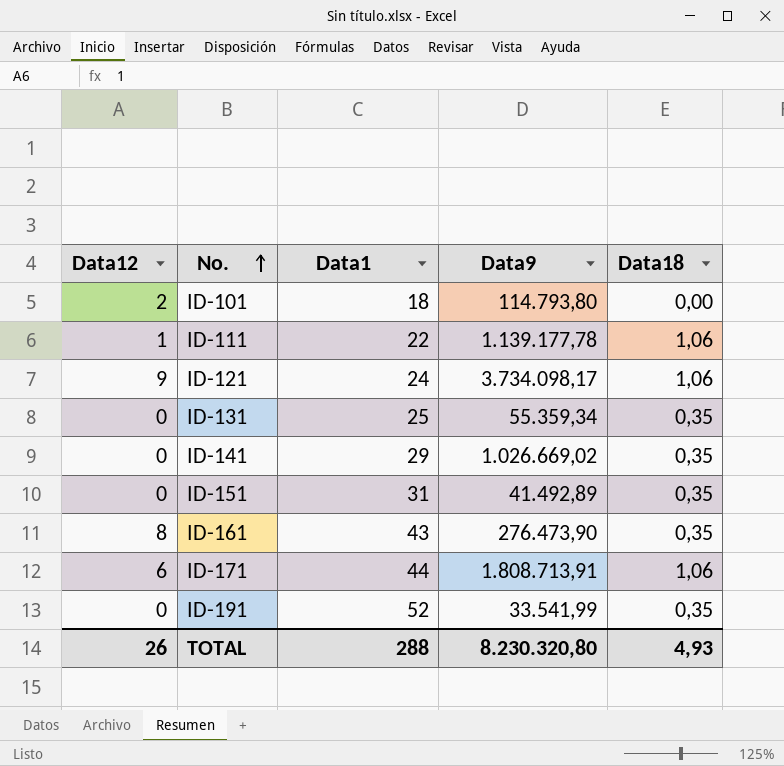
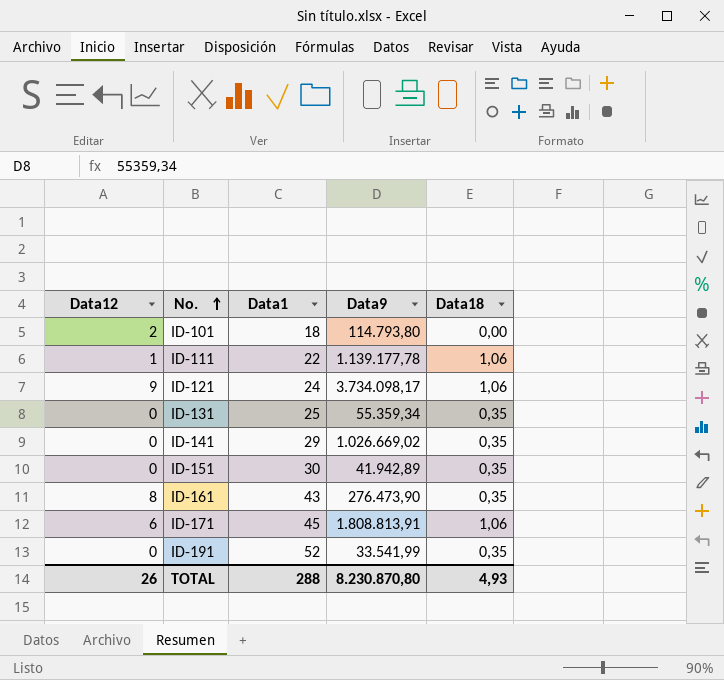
ID-151 | Data1: 31 -> 30
ID-151 | Data9: 41.492,89 -> 41.942,89
ID-171 | Data1: 44 -> 45
ID-171 | Data9: 1.808.713,91 -> 1.808.813,91
TOTAL | Data9: 8.230.320,80 -> 8.230.870,80

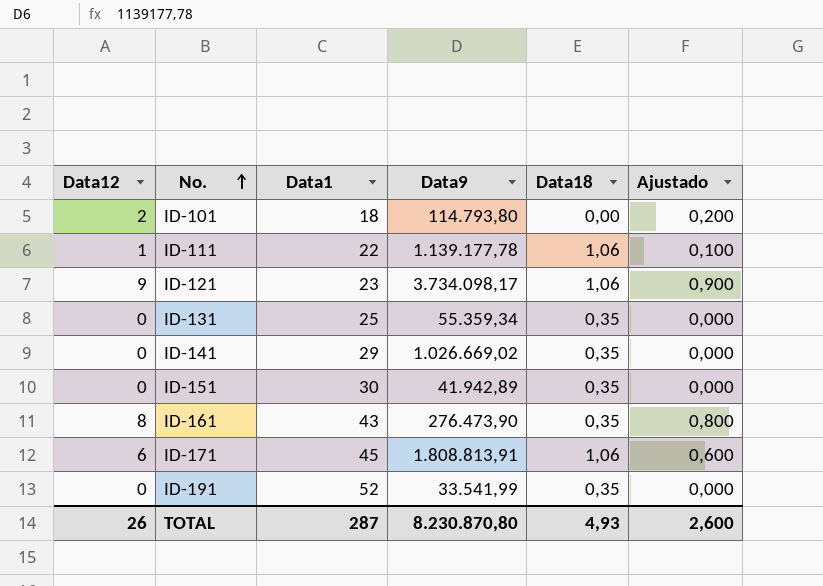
column Ajustado | formula: none -> [Data12] * 0,1
ID-121 | Data1: 24 -> 23
TOTAL | Data1: 288 -> 287

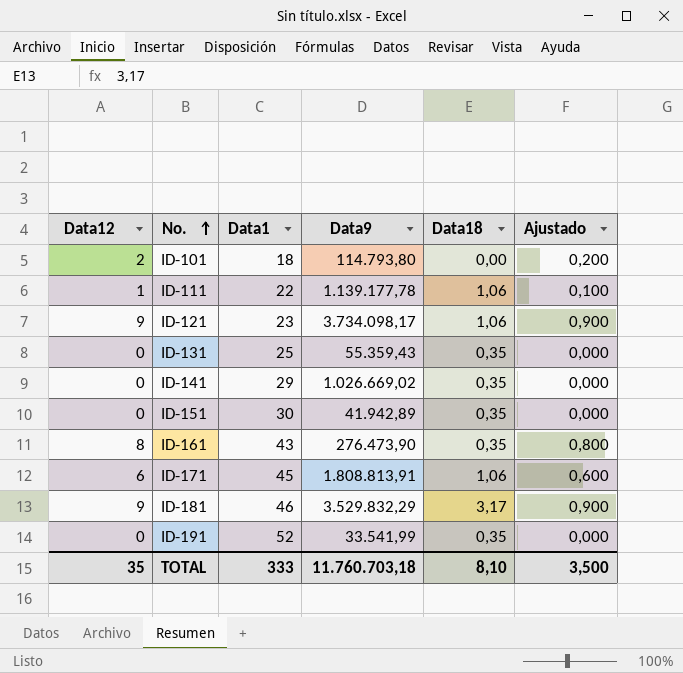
ID-131 | Data9: 55.359,34 -> 55.359,43
row ID-181: none -> 9 | 46 | 3.529.832,29 | 3,17 | 0,900
TOTAL | Data12: 26 -> 35
TOTAL | Data1: 287 -> 333
TOTAL | Data9: 8.230.870,80 -> 11.760.703,18
TOTAL | Data18: 4,93 -> 8,10
TOTAL | Ajustado: 2,600 -> 3,500

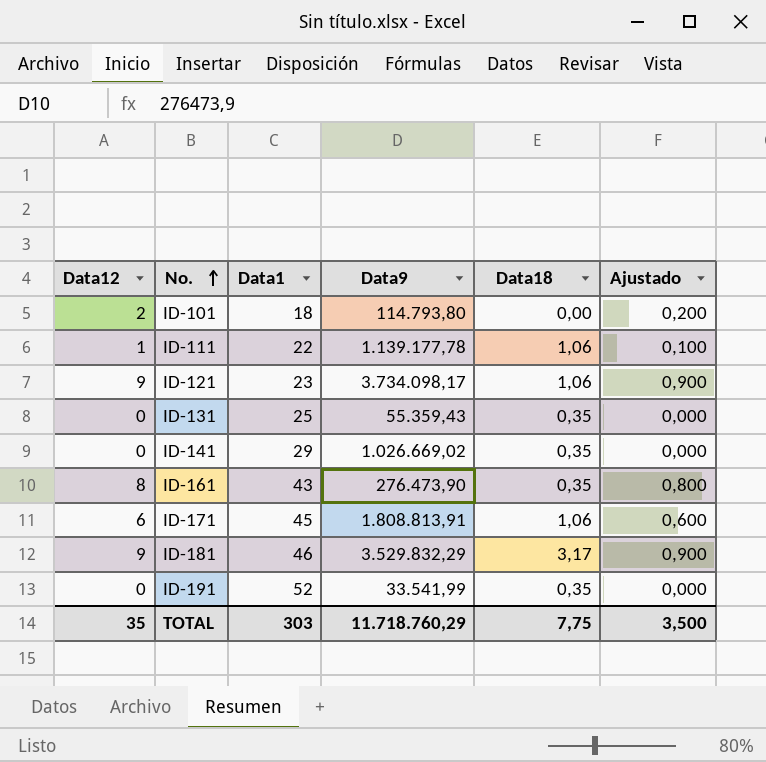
row ID-151: 0 | 30 | 41.942,89 | 0,35 | 0,000 -> none
TOTAL | Data1: 333 -> 303
TOTAL | Data9: 11.760.703,18 -> 11.718.760,29
TOTAL | Data18: 8,10 -> 7,75

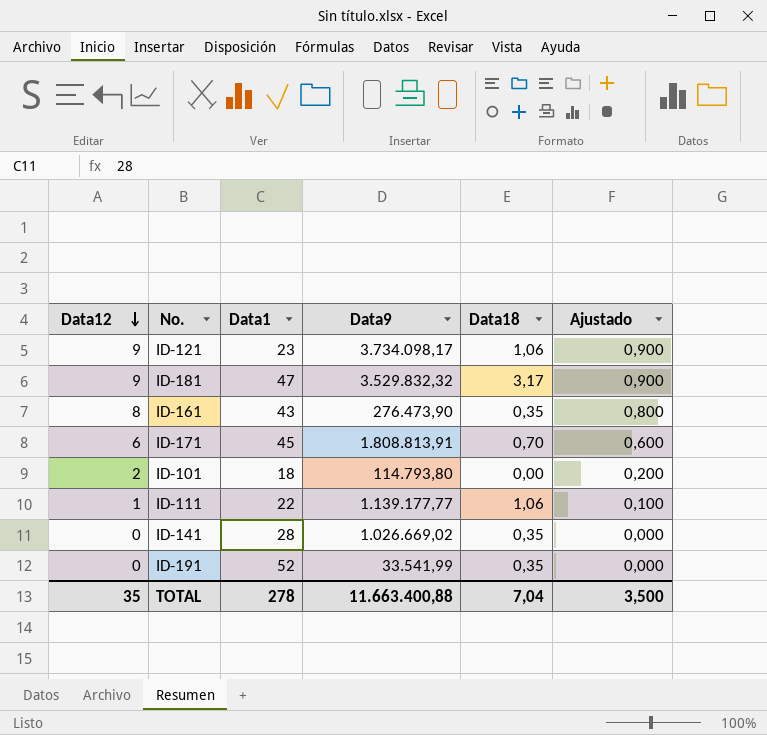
row order: No. ascending -> Data12 descending
row ID-131: 0 | 25 | 55.359,43 | 0,35 | 0,000 -> none
ID-181 | Data1: 46 -> 47
ID-181 | Data9: 3.529.832,29 -> 3.529.832,32
ID-171 | Data18: 1,06 -> 0,70
ID-111 | Data9: 1.139.177,78 -> 1.139.177,77
ID-141 | Data1: 29 -> 28
TOTAL | Data1: 303 -> 278
TOTAL | Data9: 11.718.760,29 -> 11.663.400,88
TOTAL | Data18: 7,75 -> 7,04

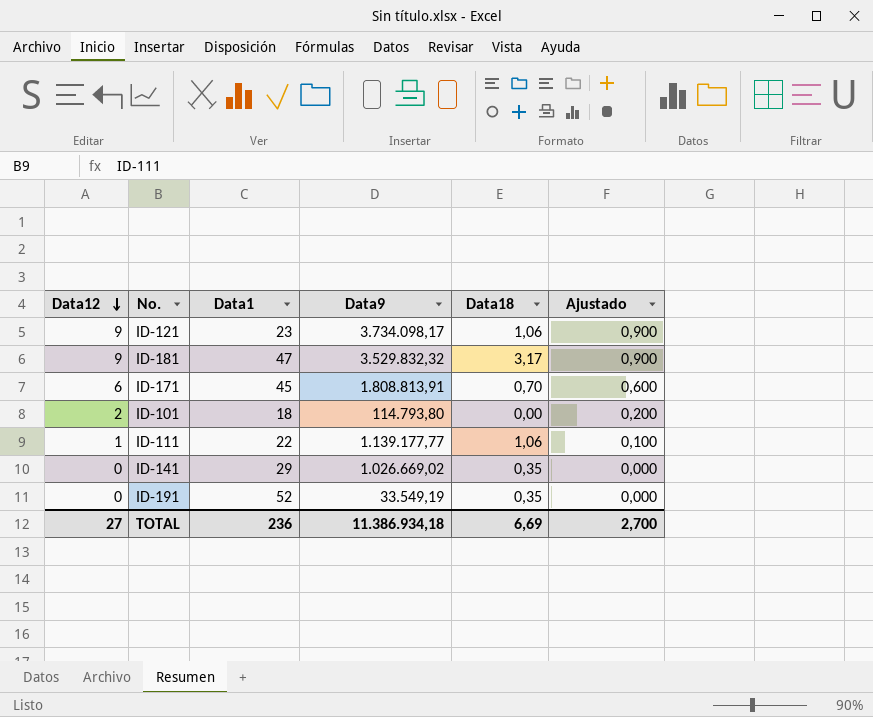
row ID-161: 8 | 43 | 276.473,90 | 0,35 | 0,800 -> none
ID-141 | Data1: 28 -> 29
ID-191 | Data9: 33.541,99 -> 33.549,19
TOTAL | Data12: 35 -> 27
TOTAL | Data1: 278 -> 236
TOTAL | Data9: 11.663.400,88 -> 11.386.934,18
TOTAL | Data18: 7,04 -> 6,69
TOTAL | Ajustado: 3,500 -> 2,700

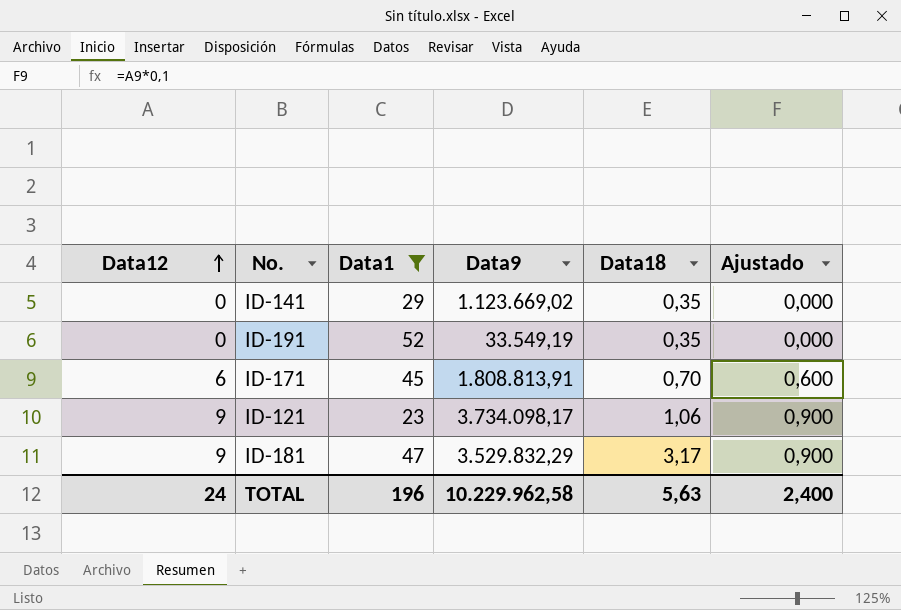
filter: none -> Data1 >= 23
row order: Data12 descending -> Data12 ascending
ID-141 | Data9: 1.026.669,02 -> 1.123.669,02
ID-181 | Data9: 3.529.832,32 -> 3.529.832,29
TOTAL | Data12: 27 -> 24
TOTAL | Data1: 236 -> 196
TOTAL | Data9: 11.386.934,18 -> 10.229.962,58
TOTAL | Data18: 6,69 -> 5,63
TOTAL | Ajustado: 2,700 -> 2,400

